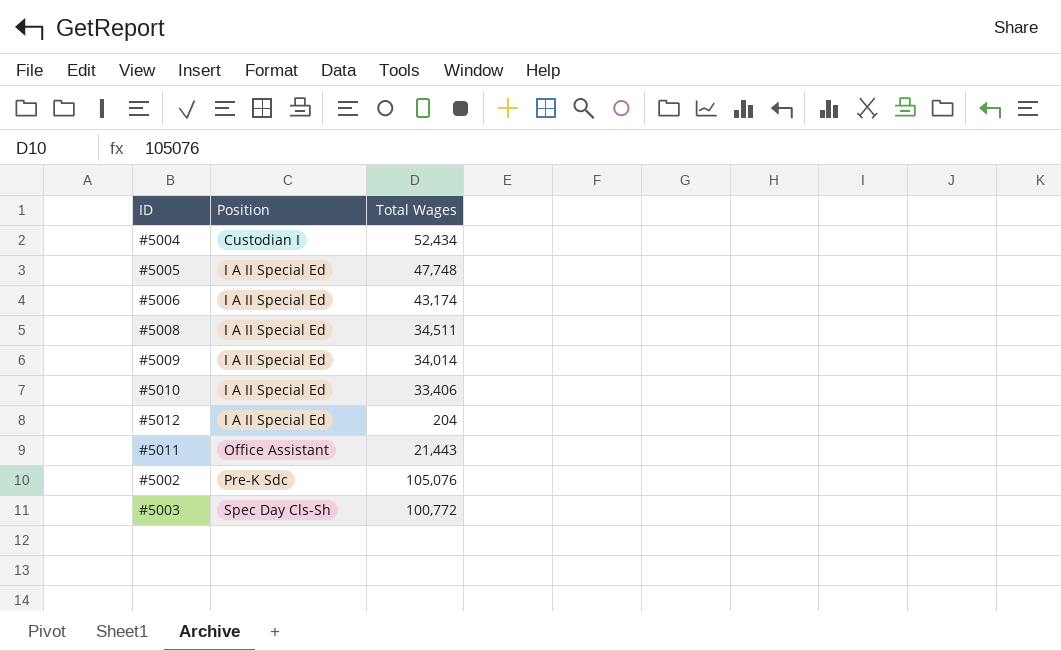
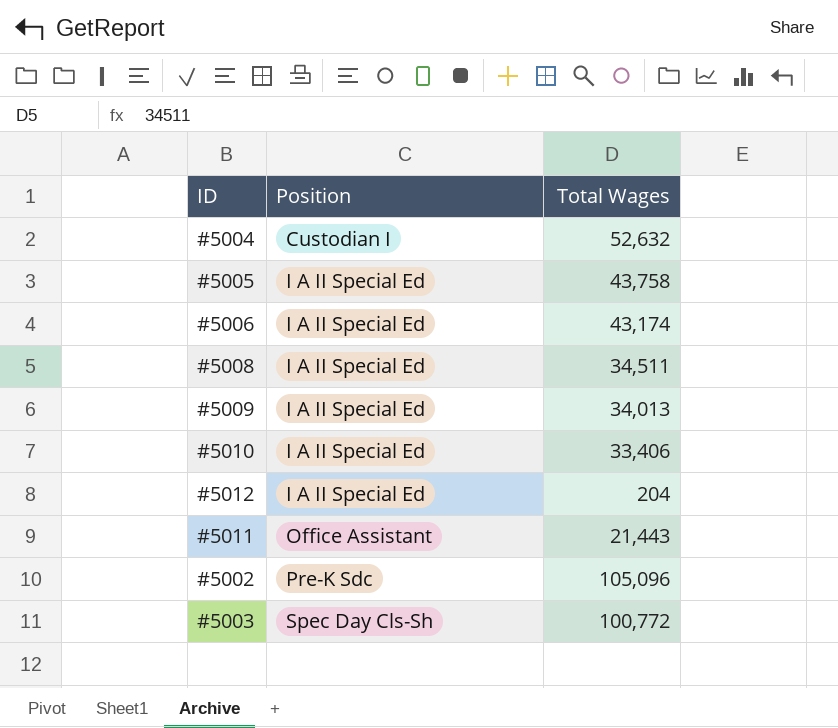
#5004 | Total Wages: 52,434 -> 52,632
#5005 | Total Wages: 47,748 -> 43,758
#5009 | Total Wages: 34,014 -> 34,013
#5002 | Total Wages: 105,076 -> 105,096

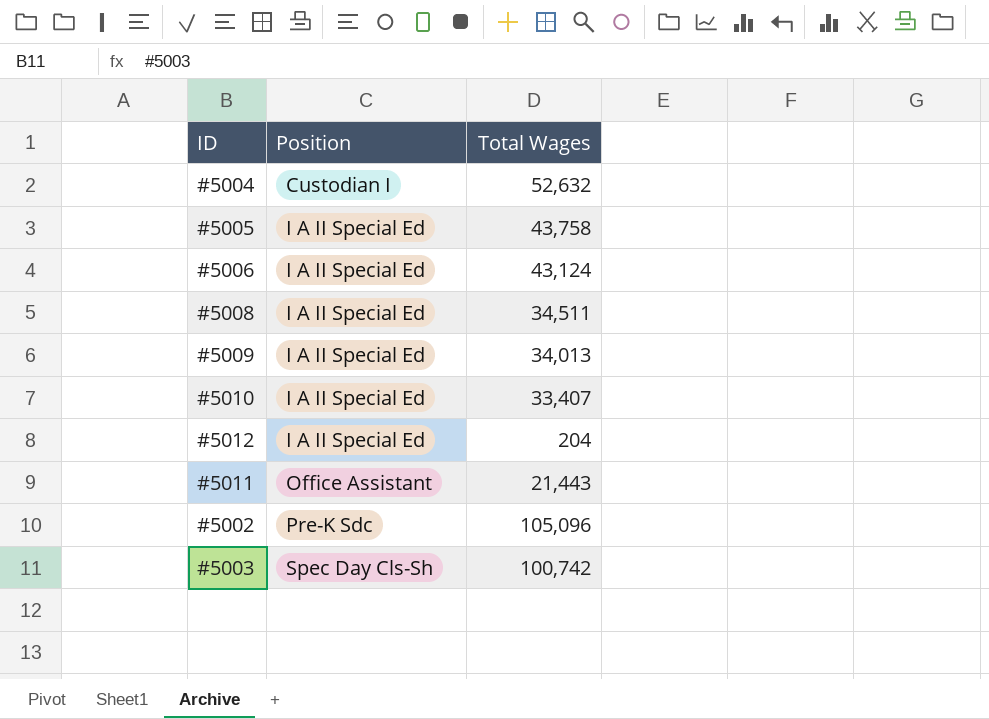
#5006 | Total Wages: 43,174 -> 43,124
#5010 | Total Wages: 33,406 -> 33,407
#5003 | Total Wages: 100,772 -> 100,742

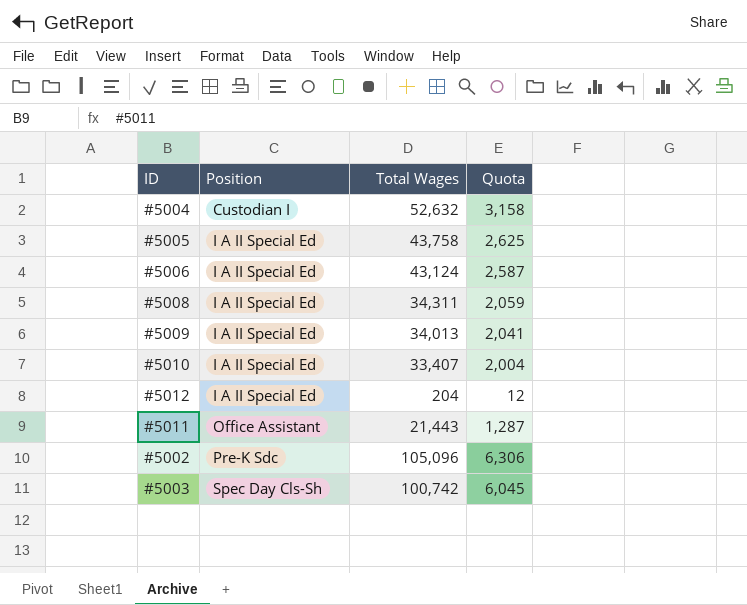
column Quota | formula: none -> [Total Wages] * 0.06
#5008 | Total Wages: 34,511 -> 34,311

